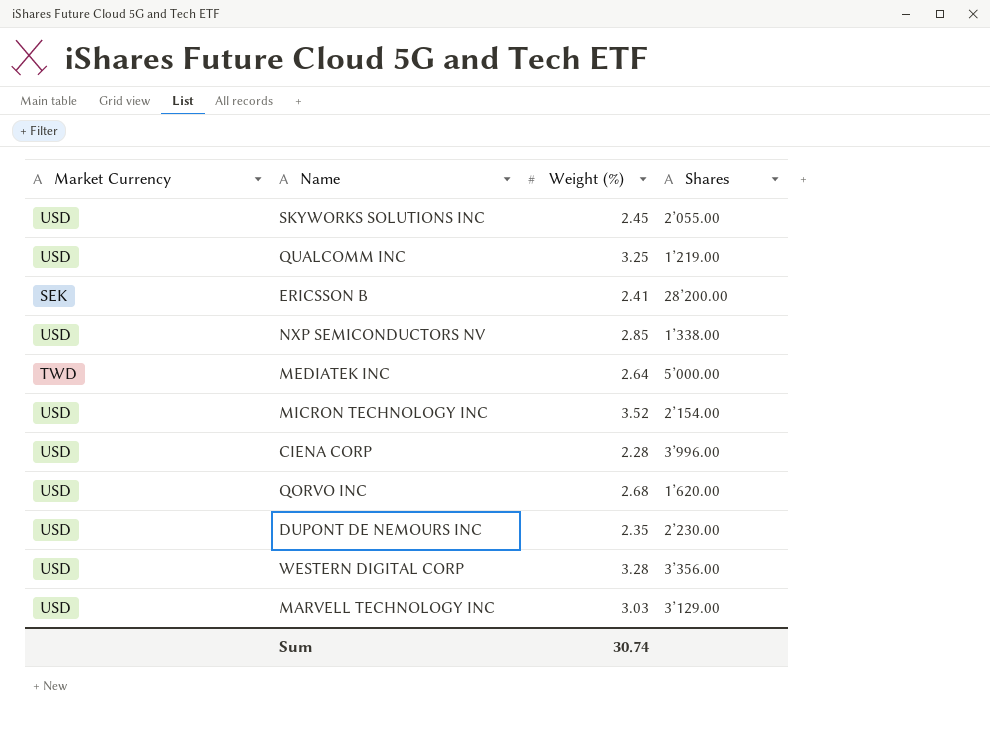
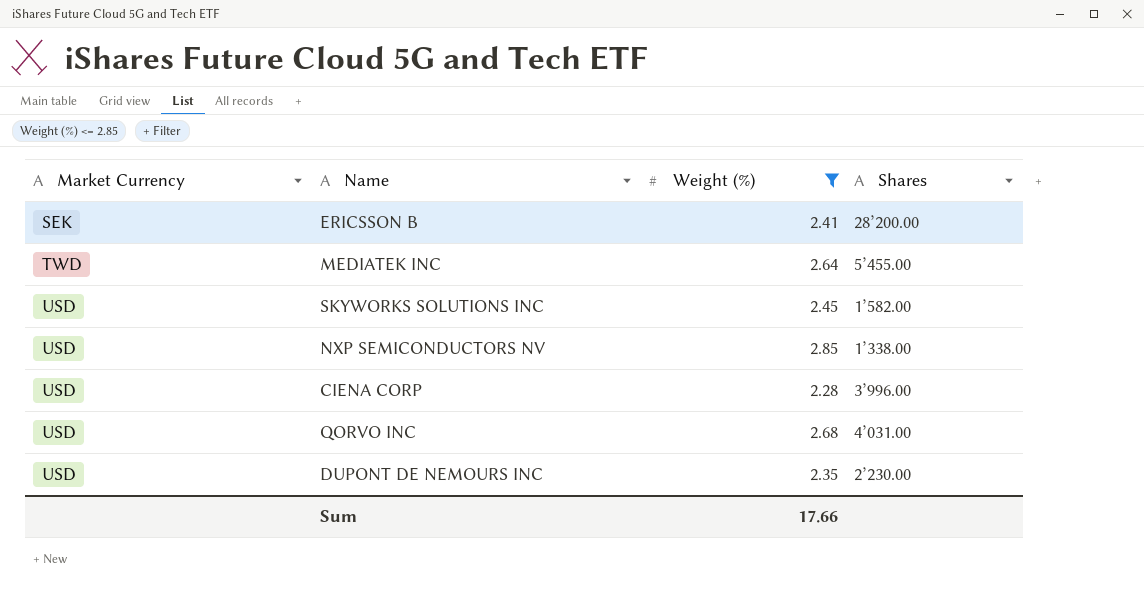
filter: none -> Weight (%) <= 2.85
row order: none -> Market Currency ascending
MEDIATEK INC | Shares: 5’000.00 -> 5’455.00
SKYWORKS SOLUTIONS INC | Shares: 2’055.00 -> 1’582.00
QORVO INC | Shares: 1’620.00 -> 4’031.00
Sum | Weight (%): 30.74 -> 17.66

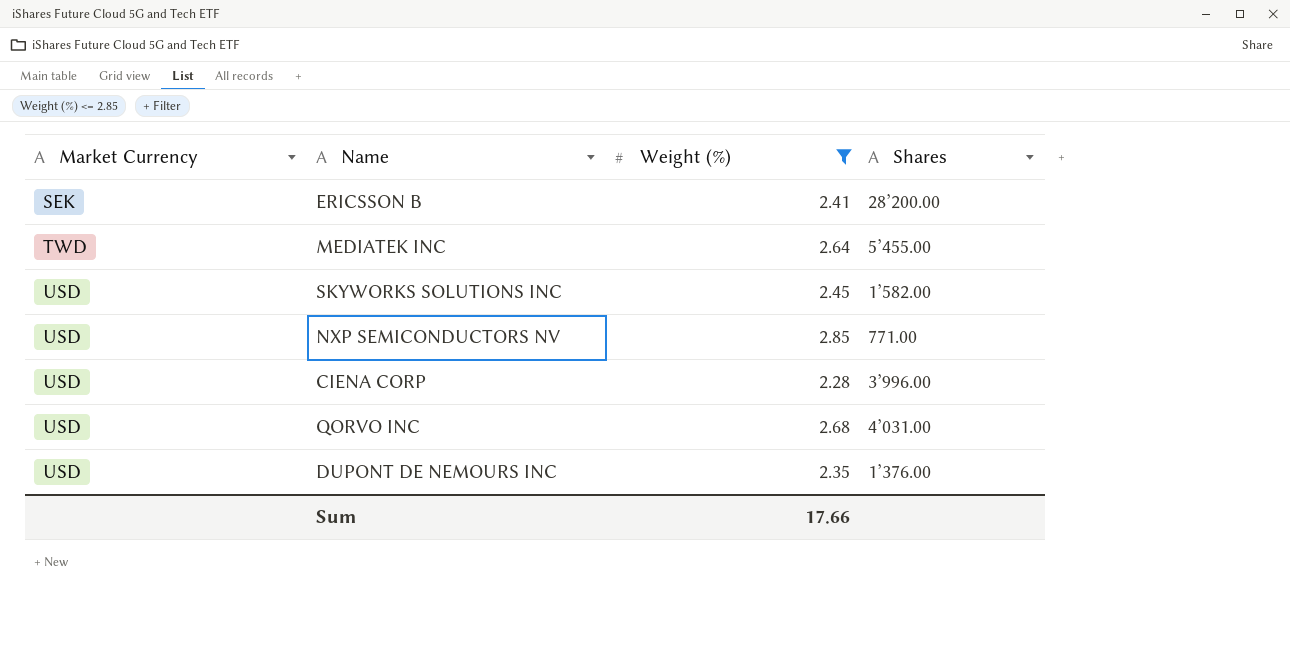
NXP SEMICONDUCTORS NV | Shares: 1’338.00 -> 771.00
DUPONT DE NEMOURS INC | Shares: 2’230.00 -> 1’376.00

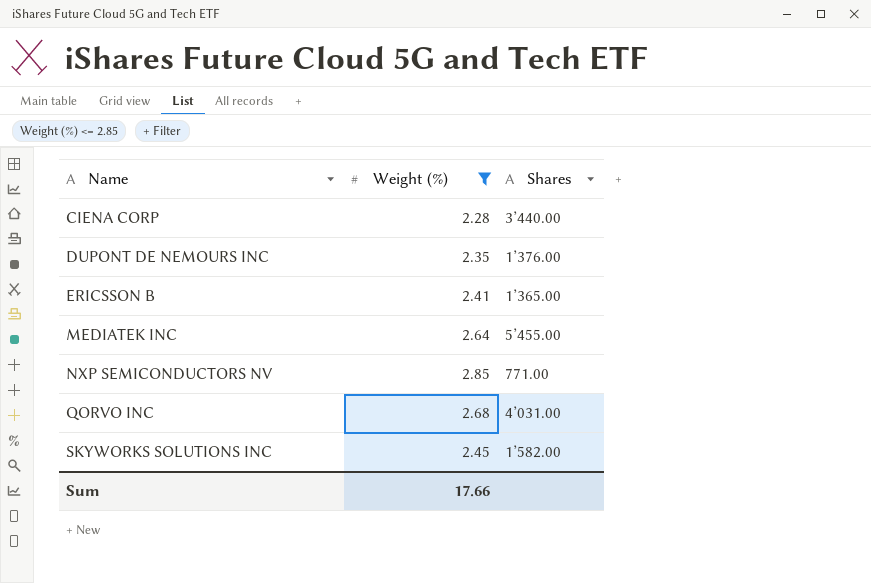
row order: Market Currency ascending -> Name ascending
column Market Currency | position: 1 -> none
CIENA CORP | Shares: 3’996.00 -> 3’440.00
ERICSSON B | Shares: 28’200.00 -> 1’365.00

